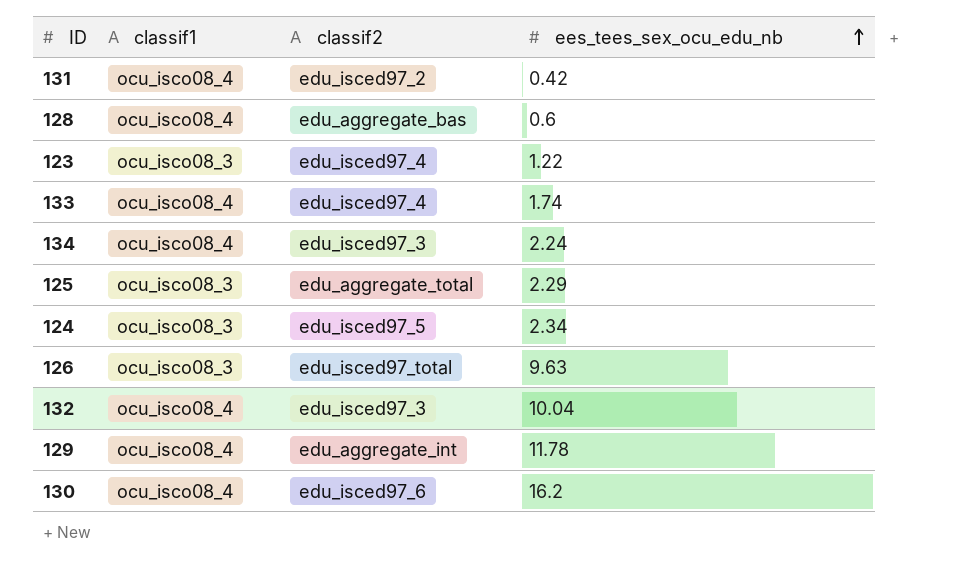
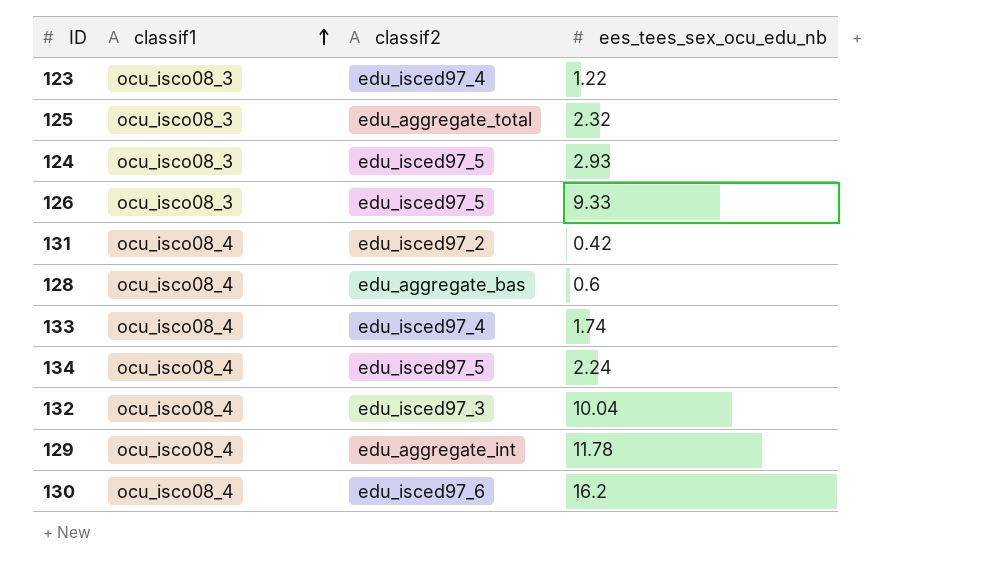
row order: ees_tees_sex_ocu_edu_nb ascending -> classif1 ascending
125 | ees_tees_sex_ocu_edu_nb: 2.29 -> 2.32
124 | ees_tees_sex_ocu_edu_nb: 2.34 -> 2.93
126 | classif2: edu_isced97_total -> edu_isced97_5
126 | ees_tees_sex_ocu_edu_nb: 9.63 -> 9.33
134 | classif2: edu_isced97_3 -> edu_isced97_5

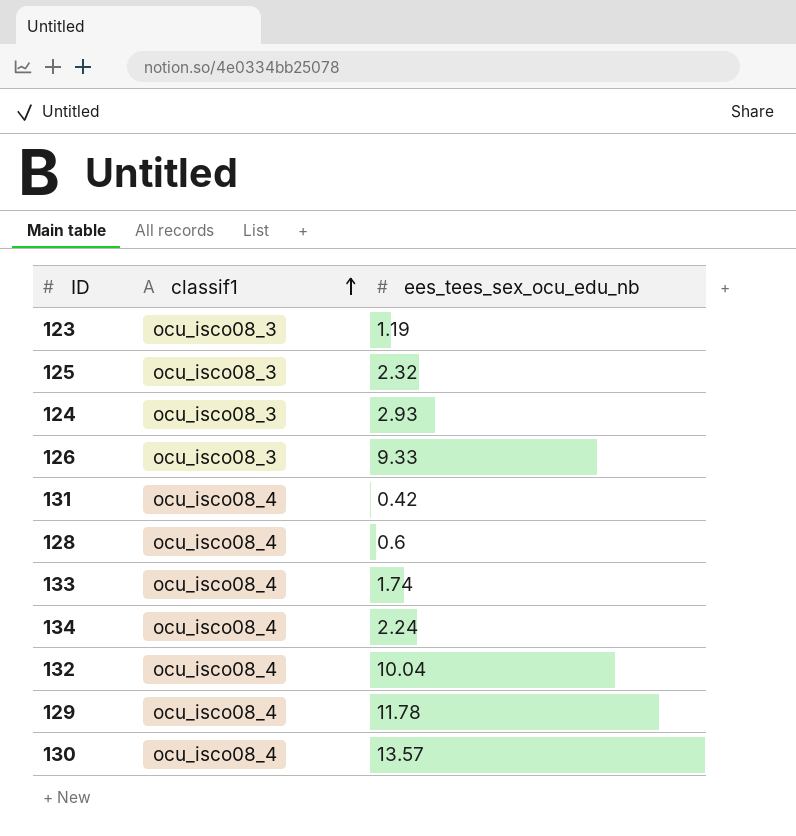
column classif2 | position: 3 -> none
123 | ees_tees_sex_ocu_edu_nb: 1.22 -> 1.19
130 | ees_tees_sex_ocu_edu_nb: 16.2 -> 13.57

